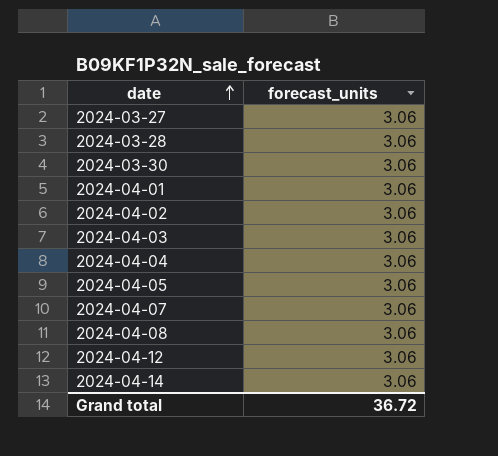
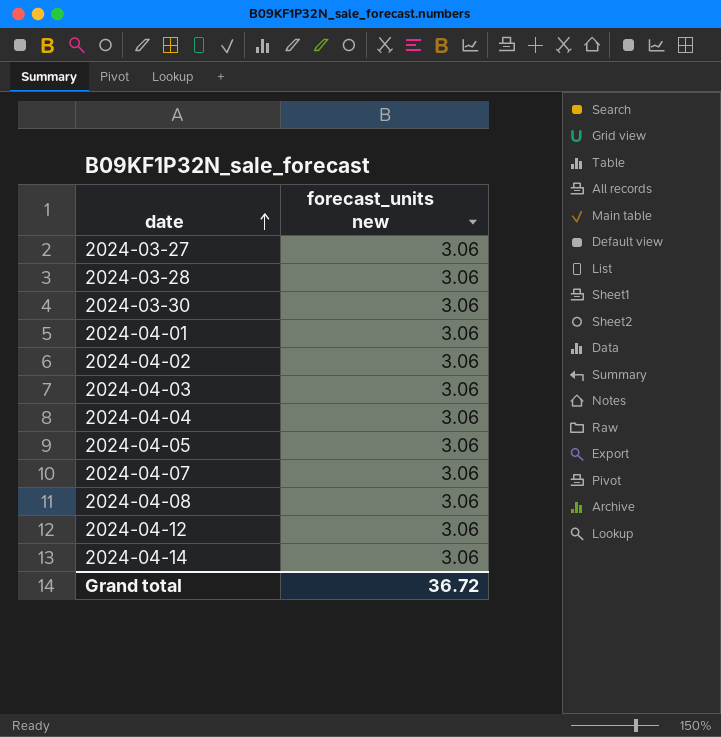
column name: forecast_units -> forecast_units new

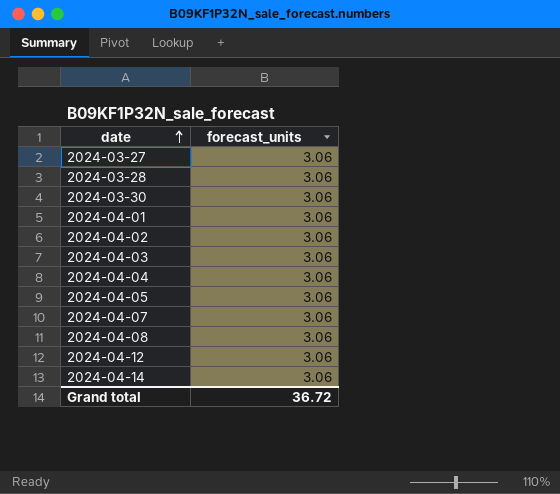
column name: forecast_units new -> forecast_units

